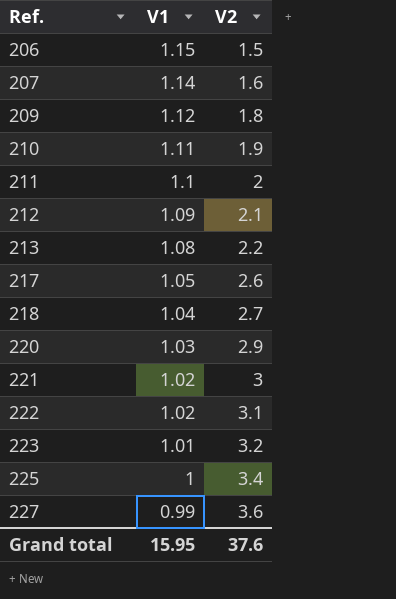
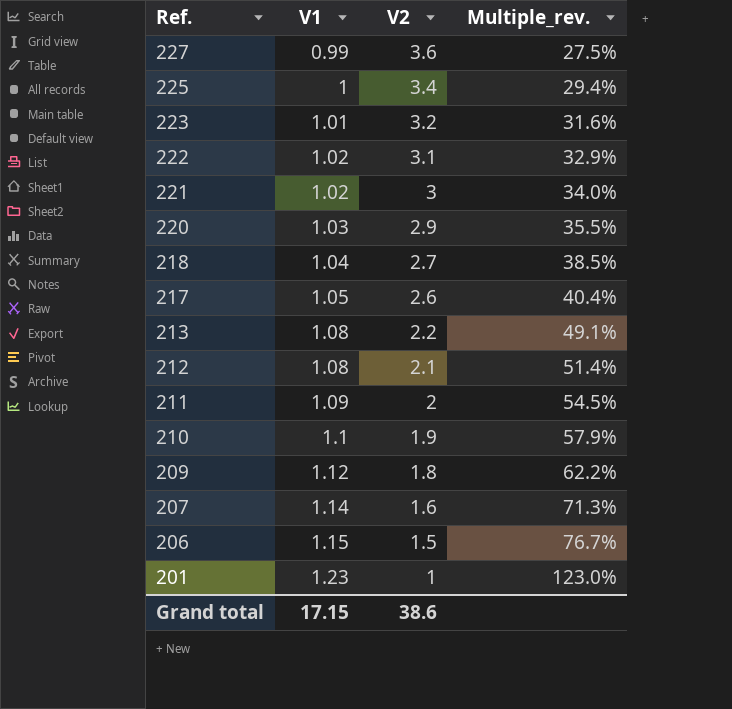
row order: Ref. ascending -> Ref. descending
column Multiple_rev. | formula: none -> [V1] / [V2]
212 | V1: 1.09 -> 1.08
211 | V1: 1.1 -> 1.09
210 | V1: 1.11 -> 1.1
row 201: none -> 1.23 | 1 | 123.0%
Grand total | V1: 15.95 -> 17.15
Grand total | V2: 37.6 -> 38.6

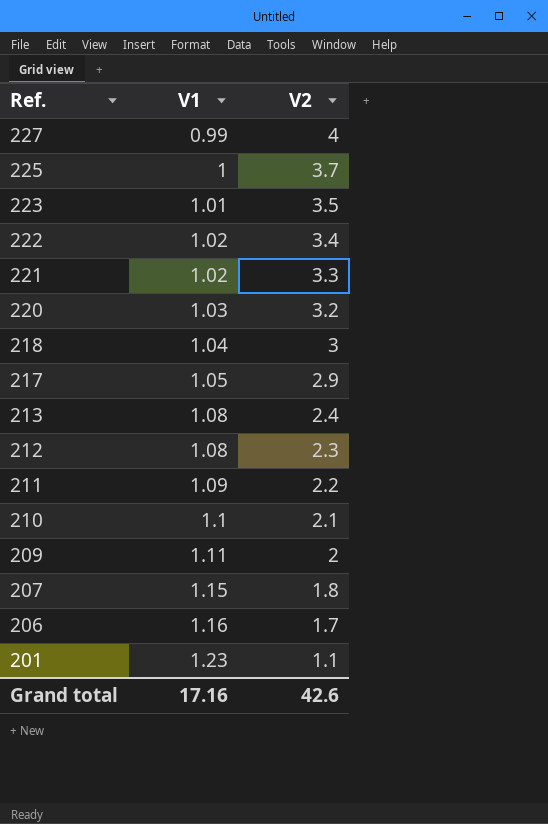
column Multiple_rev. | formula: [V1] / [V2] -> none
227 | V2: 3.6 -> 4
225 | V2: 3.4 -> 3.7
223 | V2: 3.2 -> 3.5
222 | V2: 3.1 -> 3.4
221 | V2: 3 -> 3.3
220 | V2: 2.9 -> 3.2
218 | V2: 2.7 -> 3
217 | V2: 2.6 -> 2.9
213 | V2: 2.2 -> 2.4
212 | V2: 2.1 -> 2.3
211 | V2: 2 -> 2.2
210 | V2: 1.9 -> 2.1
209 | V1: 1.12 -> 1.11
209 | V2: 1.8 -> 2
207 | V1: 1.14 -> 1.15
207 | V2: 1.6 -> 1.8
206 | V1: 1.15 -> 1.16
206 | V2: 1.5 -> 1.7
201 | V2: 1 -> 1.1
Grand total | V1: 17.15 -> 17.16
Grand total | V2: 38.6 -> 42.6

